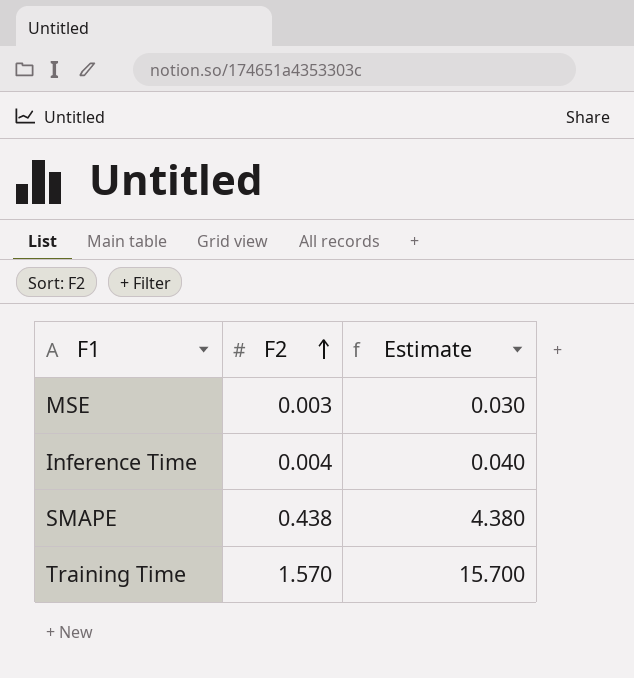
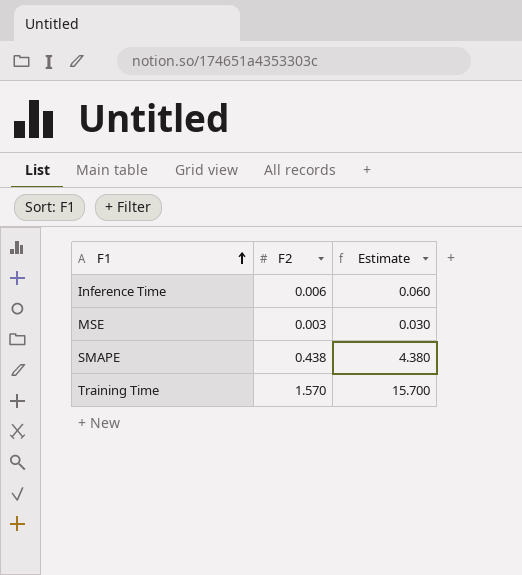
row order: F2 ascending -> F1 ascending
Inference Time | F2: 0.004 -> 0.006
Inference Time | Estimate: 0.040 -> 0.060

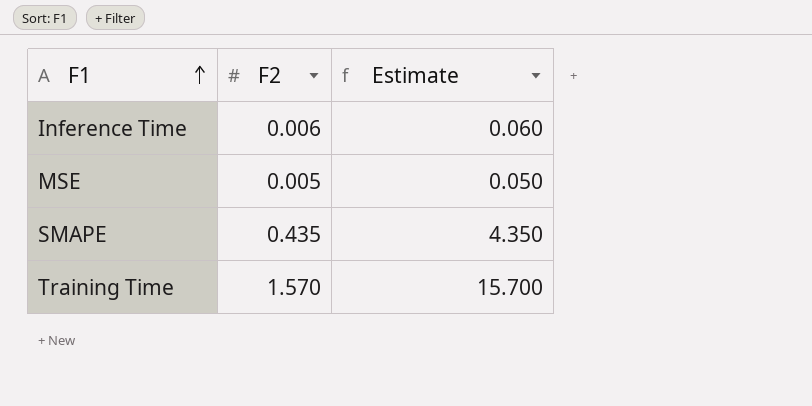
MSE | F2: 0.003 -> 0.005
MSE | Estimate: 0.030 -> 0.050
SMAPE | F2: 0.438 -> 0.435
SMAPE | Estimate: 4.380 -> 4.350

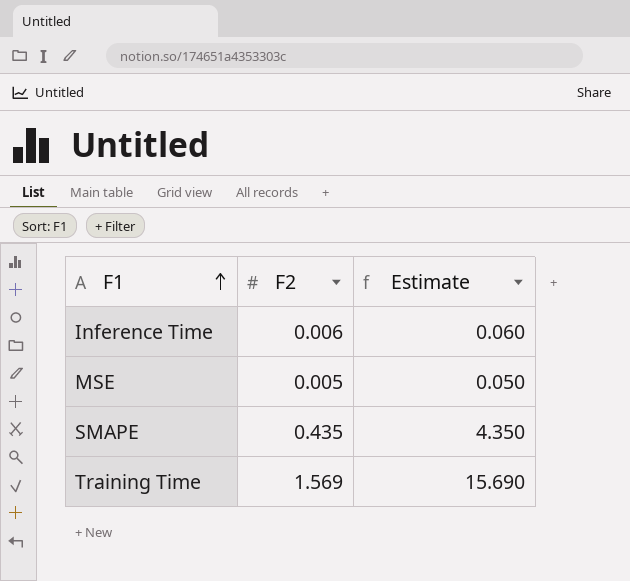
Training Time | F2: 1.570 -> 1.569
Training Time | Estimate: 15.700 -> 15.690

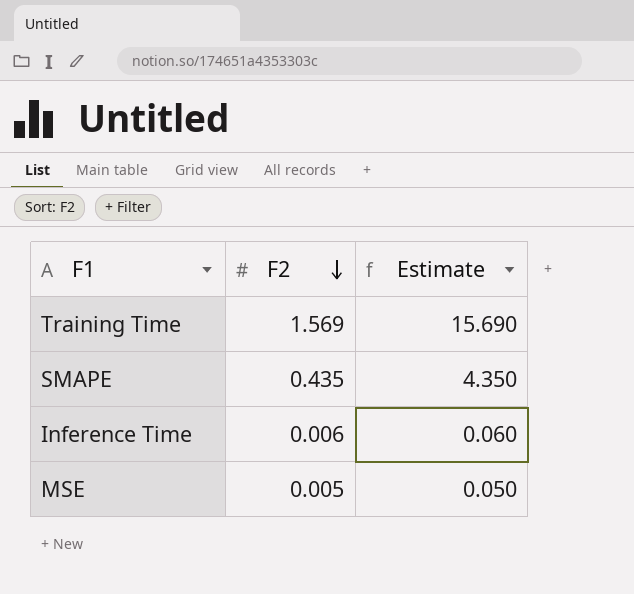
row order: F1 ascending -> F2 descending

